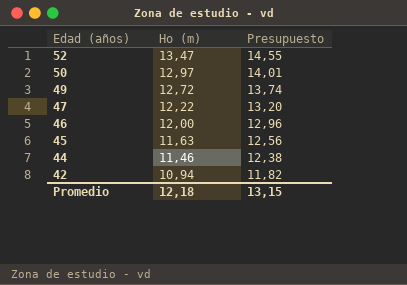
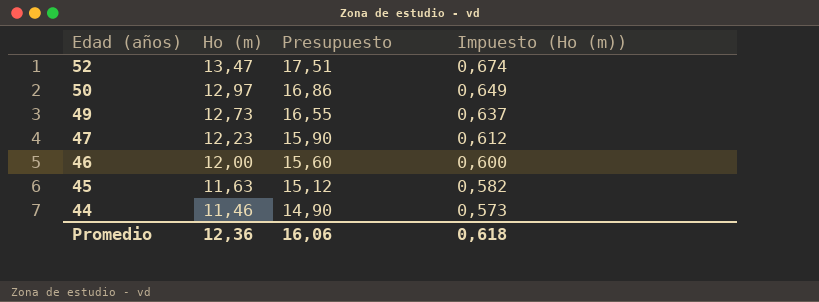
column Presupuesto | formula: [Ho (m)] * 1,08 -> [Ho (m)] * 1,3
column Impuesto (Ho (m)) | formula: none -> [Ho (m)] * 0,05
row 42: 10,94 | 11,82 -> none
49 | Ho (m): 12,72 -> 12,73
47 | Ho (m): 12,22 -> 12,23
Promedio | Ho (m): 12,18 -> 12,36
Promedio | Presupuesto: 13,15 -> 16,06

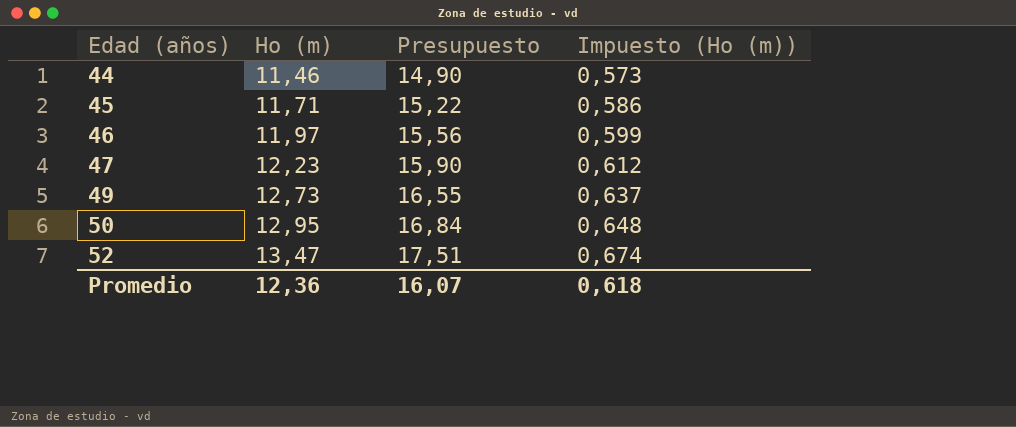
row order: Edad (años) descending -> Edad (años) ascending
45 | Ho (m): 11,63 -> 11,71
45 | Presupuesto: 15,12 -> 15,22
45 | Impuesto (Ho (m)): 0,582 -> 0,586
46 | Ho (m): 12,00 -> 11,97
46 | Presupuesto: 15,60 -> 15,56
46 | Impuesto (Ho (m)): 0,600 -> 0,599
50 | Ho (m): 12,97 -> 12,95
50 | Presupuesto: 16,86 -> 16,84
50 | Impuesto (Ho (m)): 0,649 -> 0,648
Promedio | Presupuesto: 16,06 -> 16,07

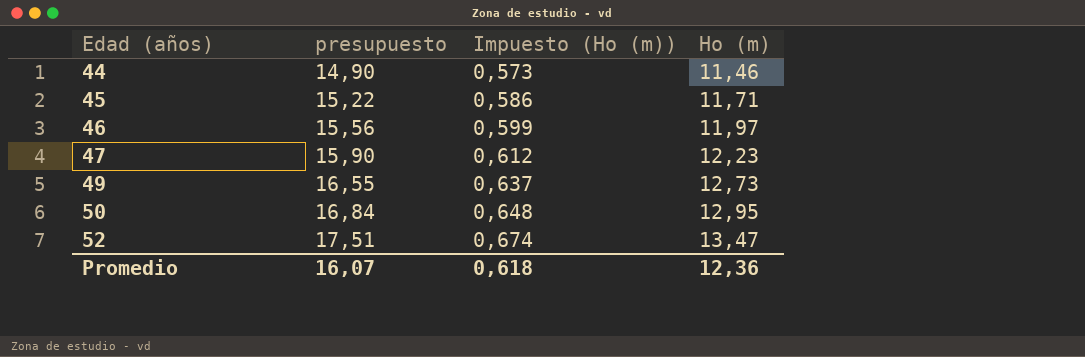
column name: Presupuesto -> presupuesto
column Ho (m) | position: 2 -> 4

